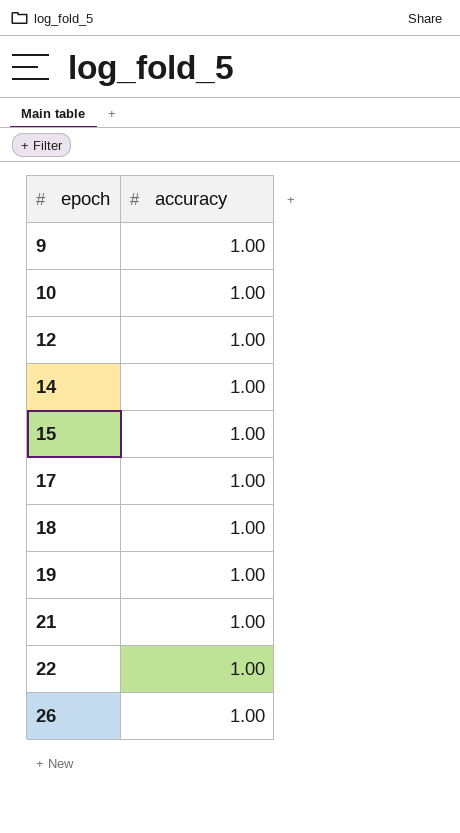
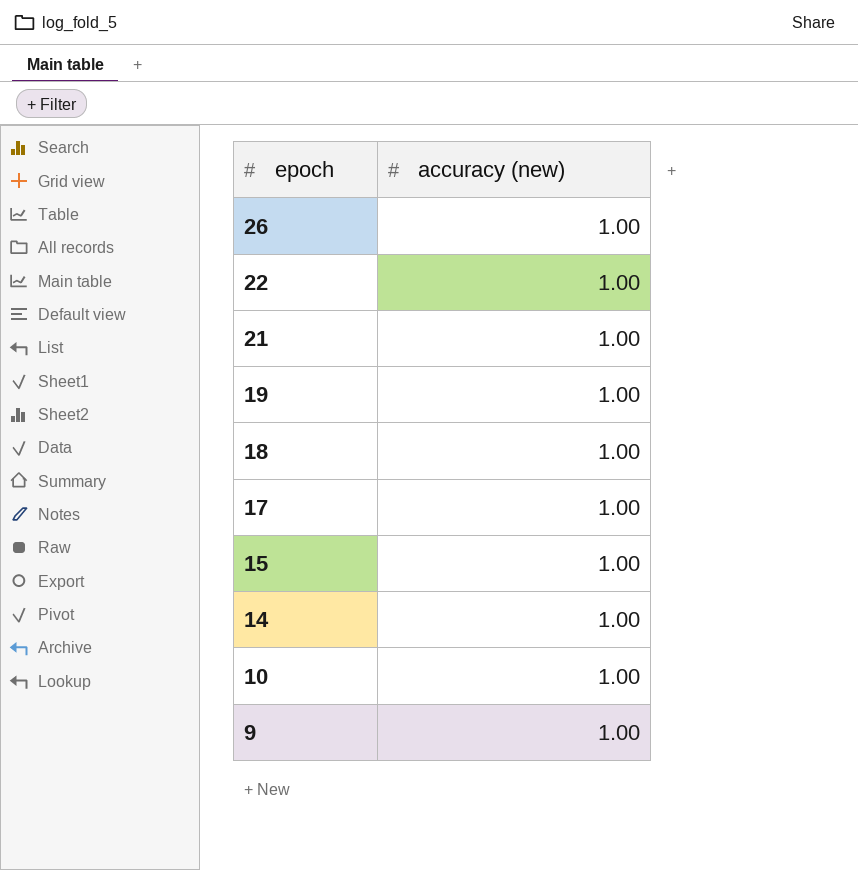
row order: epoch ascending -> epoch descending
column name: accuracy -> accuracy (new)
row 12: 1.00 -> none

